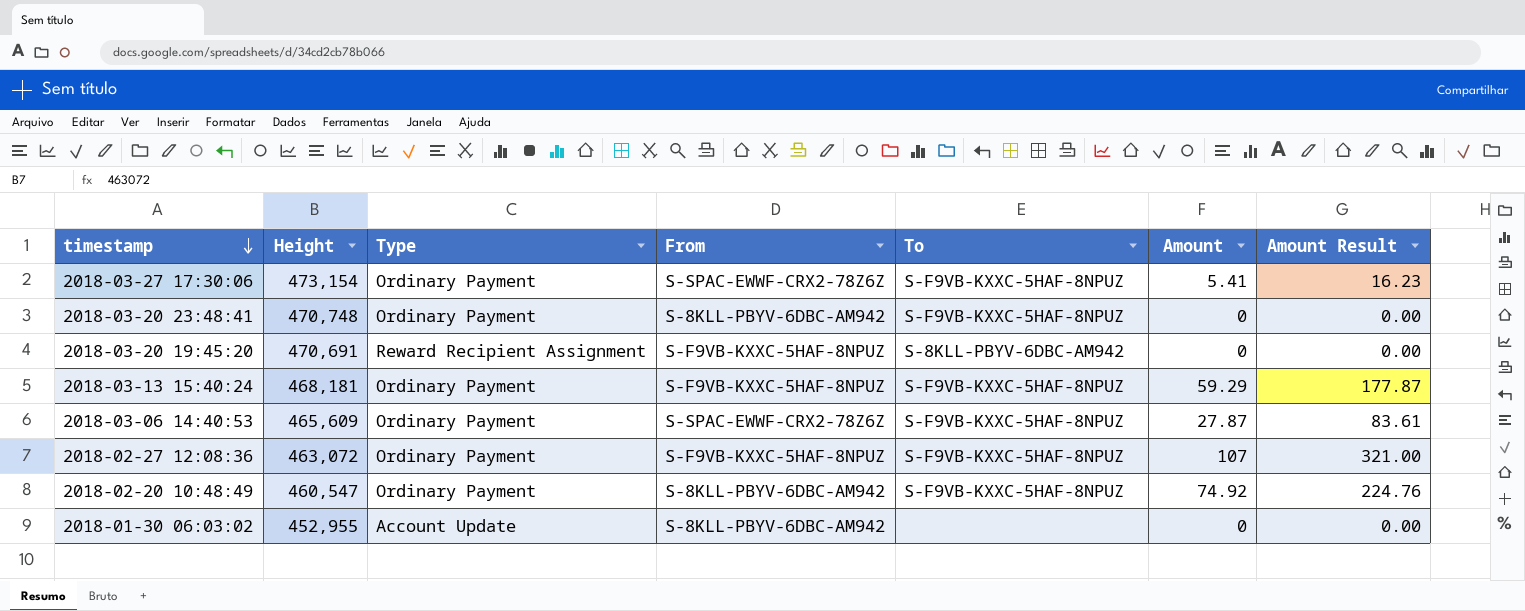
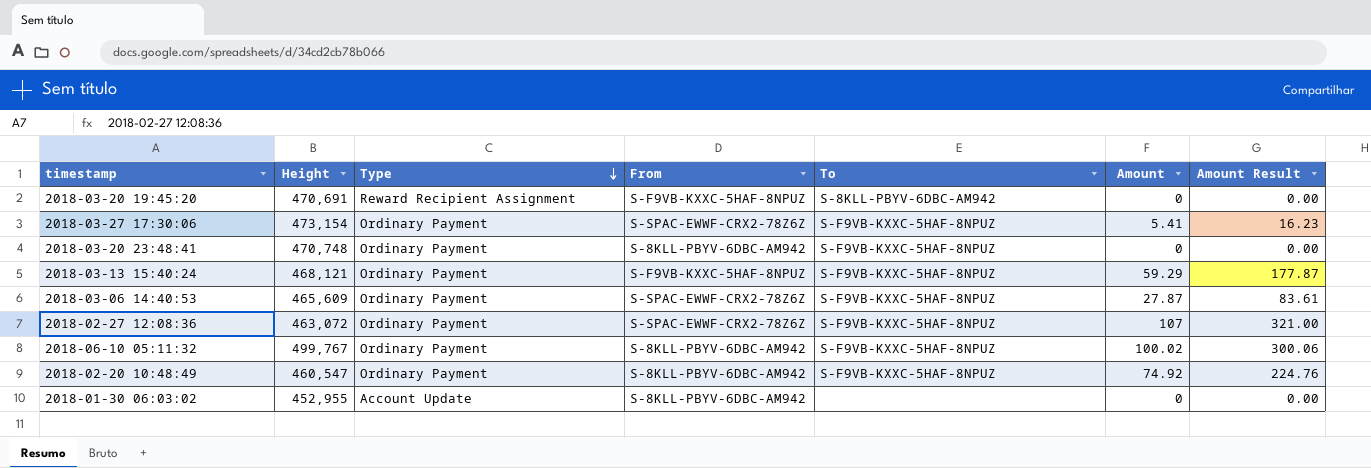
row order: timestamp descending -> Type descending
2018-03-13 15:40:24 | Height: 468,181 -> 468,121
2018-02-27 12:08:36 | From: S-F9VB-KXXC-5HAF-8NPUZ -> S-SPAC-EWWF-CRX2-78Z6Z
row 2018-06-10 05:11:32: none -> 499,767 | Ordinary Payment | S-8KLL-PBYV-6DBC-AM942 | S-F9VB-KXXC-5HAF-8NPUZ | 100.02 | 300.06

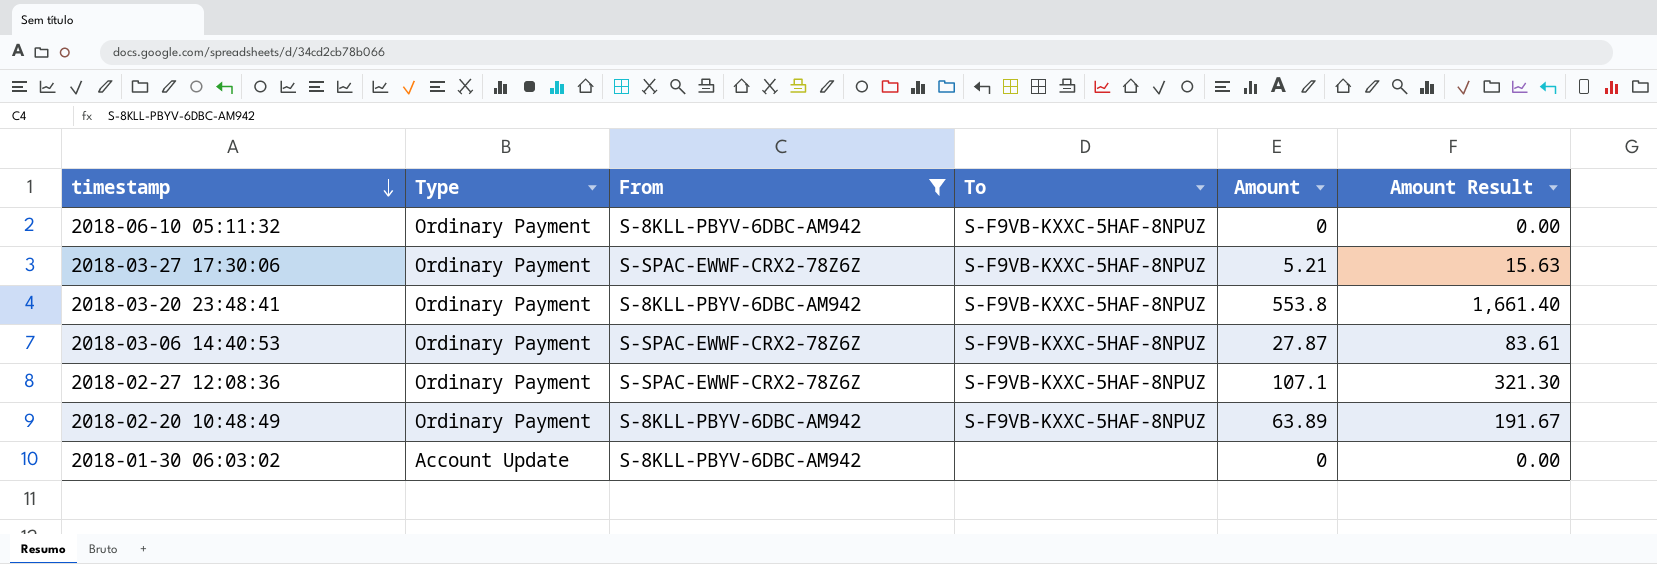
filter: none -> From != S-F9VB-KXXC-5HAF-8NPUZ
row order: Type descending -> timestamp descending
column Height | position: 2 -> none
2018-06-10 05:11:32 | Amount: 100.02 -> 0
2018-06-10 05:11:32 | Amount Result: 300.06 -> 0.00
2018-03-27 17:30:06 | Amount: 5.41 -> 5.21
2018-03-27 17:30:06 | Amount Result: 16.23 -> 15.63
2018-03-20 23:48:41 | Amount: 0 -> 553.8
2018-03-20 23:48:41 | Amount Result: 0.00 -> 1,661.40
2018-02-27 12:08:36 | Amount: 107 -> 107.1
2018-02-27 12:08:36 | Amount Result: 321.00 -> 321.30
2018-02-20 10:48:49 | Amount: 74.92 -> 63.89
2018-02-20 10:48:49 | Amount Result: 224.76 -> 191.67

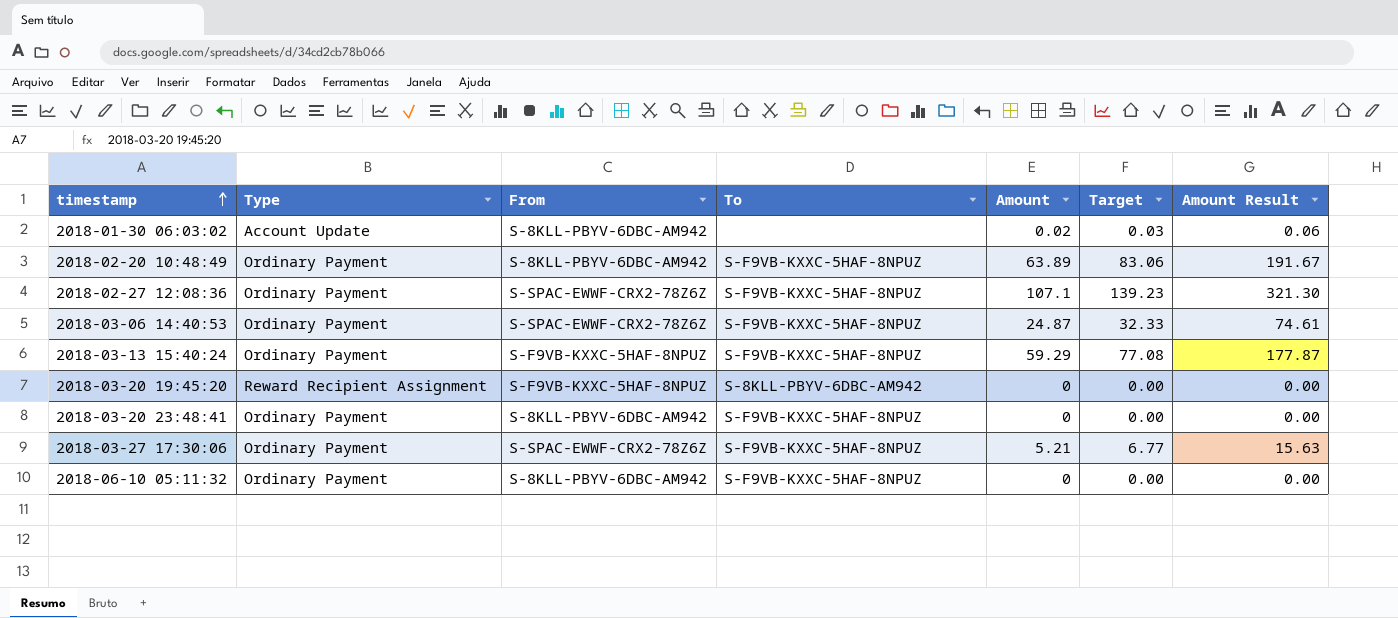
filter: From != S-F9VB-KXXC-5HAF-8NPUZ -> none
row order: timestamp descending -> timestamp ascending
column Target | formula: none -> [Amount] * 1.3
2018-01-30 06:03:02 | Amount: 0 -> 0.02
2018-01-30 06:03:02 | Amount Result: 0.00 -> 0.06
2018-03-06 14:40:53 | Amount: 27.87 -> 24.87
2018-03-06 14:40:53 | Amount Result: 83.61 -> 74.61
2018-03-20 23:48:41 | Amount: 553.8 -> 0
2018-03-20 23:48:41 | Amount Result: 1,661.40 -> 0.00

